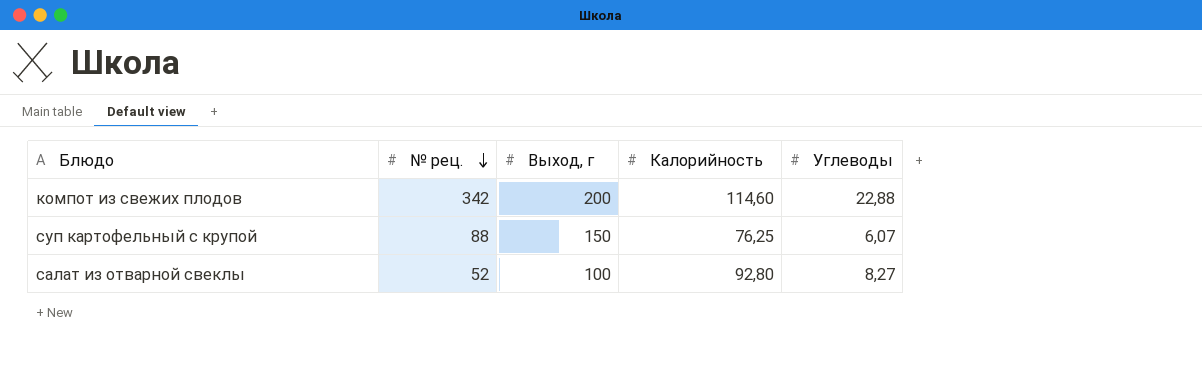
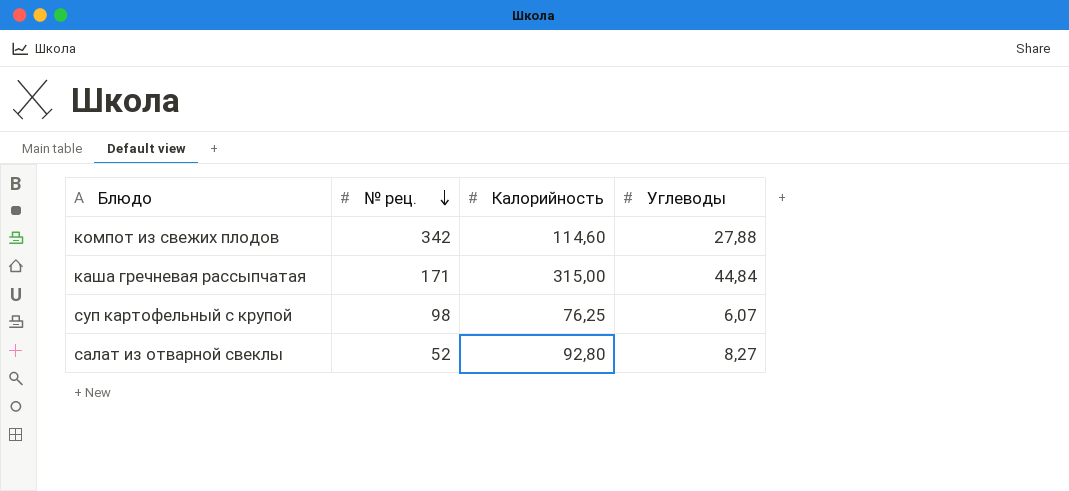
column Выход, г | position: 3 -> none
компот из свежих плодов | Углеводы: 22,88 -> 27,88
row каша гречневая рассыпчатая: none -> 171 | 315,00 | 44,84
суп картофельный с крупой | № рец.: 88 -> 98

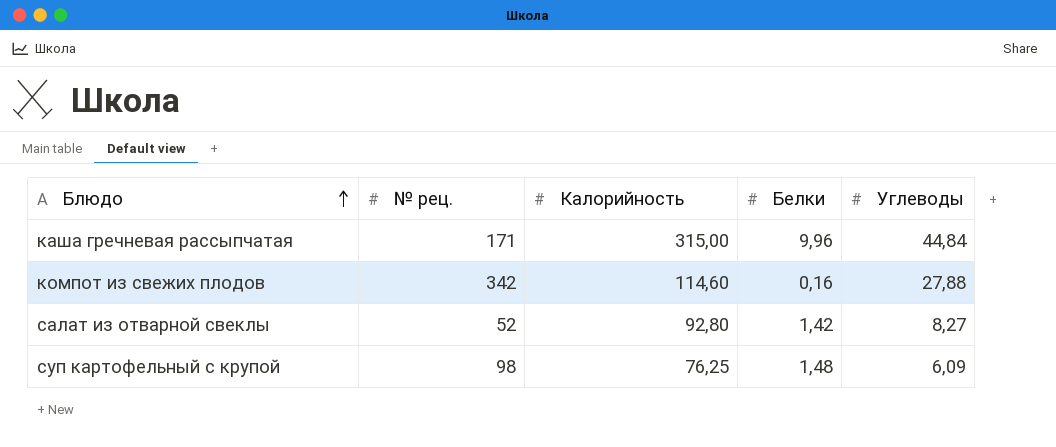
row order: № рец. descending -> Блюдо ascending
column Белки | position: none -> 4
суп картофельный с крупой | Углеводы: 6,07 -> 6,09

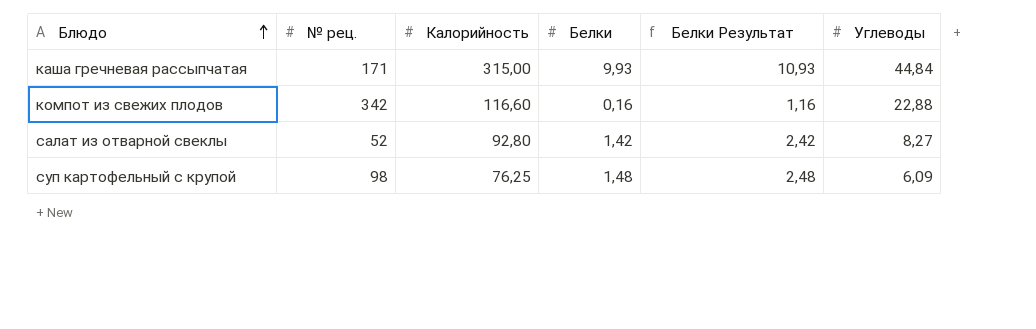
column Белки Результат | formula: none -> [Белки] + 1
каша гречневая рассыпчатая | Белки: 9,96 -> 9,93
компот из свежих плодов | Калорийность: 114,60 -> 116,60
компот из свежих плодов | Углеводы: 27,88 -> 22,88

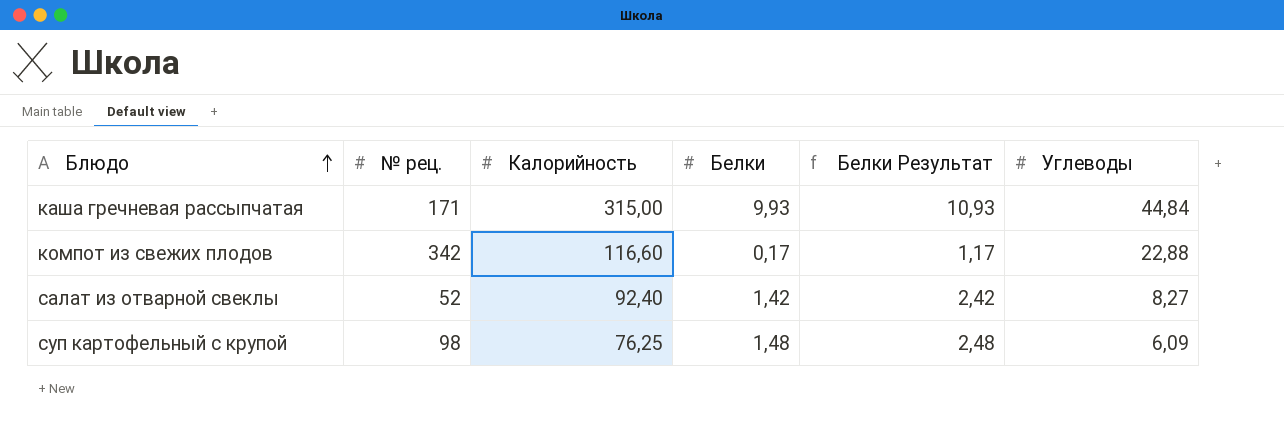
компот из свежих плодов | Белки: 0,16 -> 0,17
компот из свежих плодов | Белки Результат: 1,16 -> 1,17
салат из отварной свеклы | Калорийность: 92,80 -> 92,40

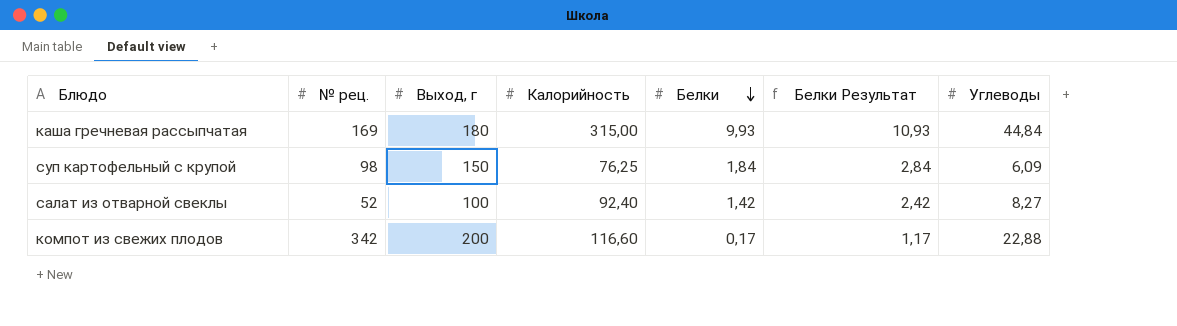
row order: Блюдо ascending -> Белки descending
column Выход, г | position: none -> 3
каша гречневая рассыпчатая | № рец.: 171 -> 169
суп картофельный с крупой | Белки: 1,48 -> 1,84
суп картофельный с крупой | Белки Результат: 2,48 -> 2,84

